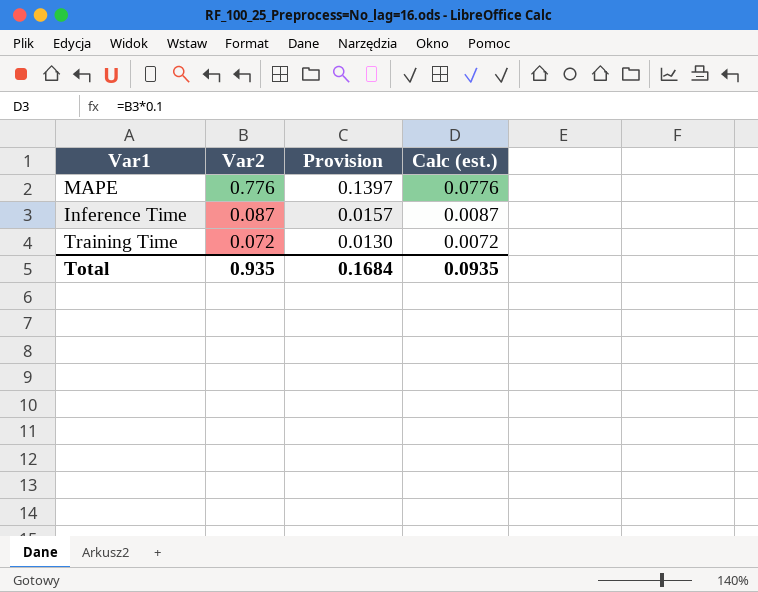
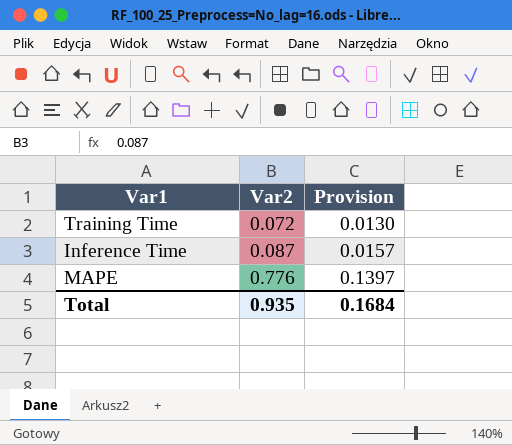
row order: Var2 descending -> Var2 ascending
column Calc (est.) | formula: [Var2] * 0.1 -> none

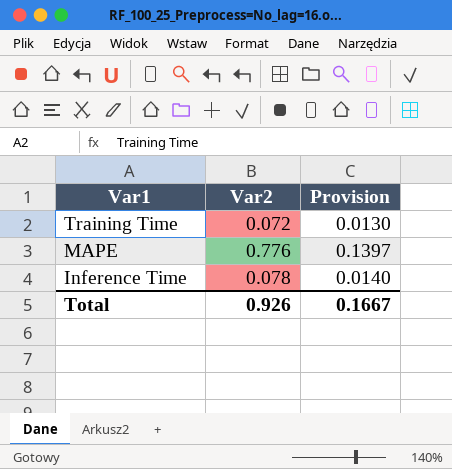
row order: Var2 ascending -> Var1 descending
Inference Time | Var2: 0.087 -> 0.078
Inference Time | Provision: 0.0157 -> 0.0140
Total | Var2: 0.935 -> 0.926
Total | Provision: 0.1684 -> 0.1667

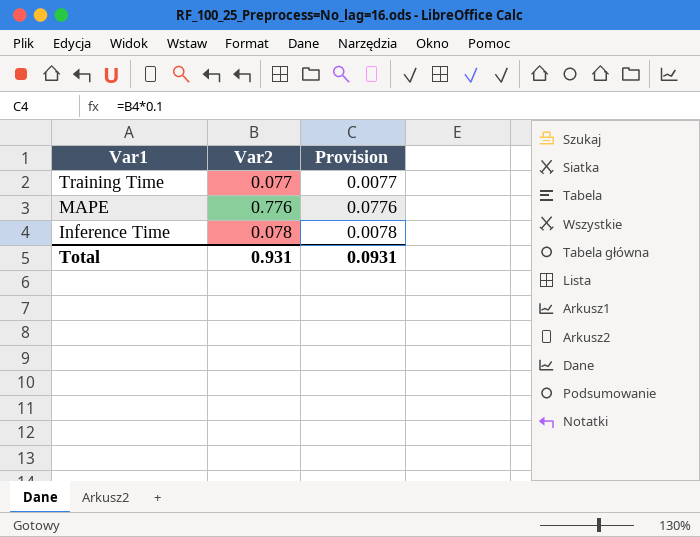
column Provision | formula: [Var2] * 0.18 -> [Var2] * 0.1
Training Time | Var2: 0.072 -> 0.077
Total | Var2: 0.926 -> 0.931
Total | Provision: 0.1667 -> 0.0931

